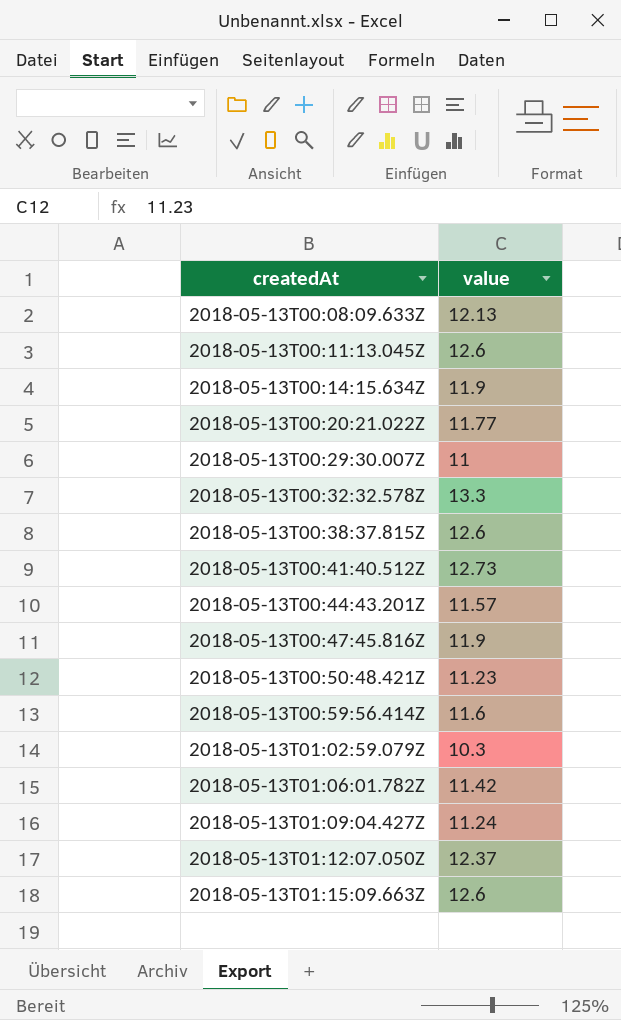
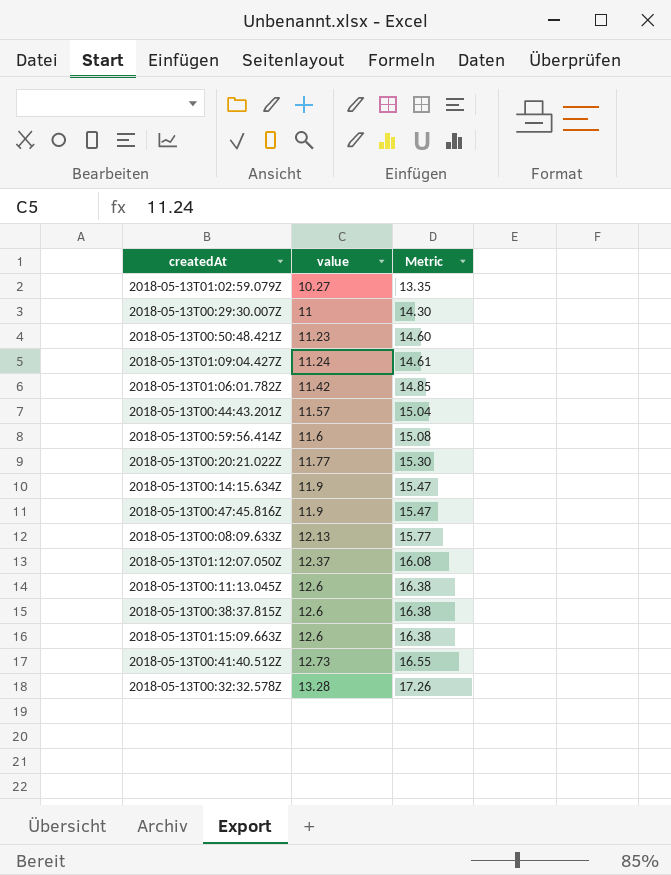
row order: createdAt ascending -> value ascending
column Metric | formula: none -> [value] * 1.3
2018-05-13T01:02:59.079Z | value: 10.3 -> 10.27
2018-05-13T00:32:32.578Z | value: 13.3 -> 13.28

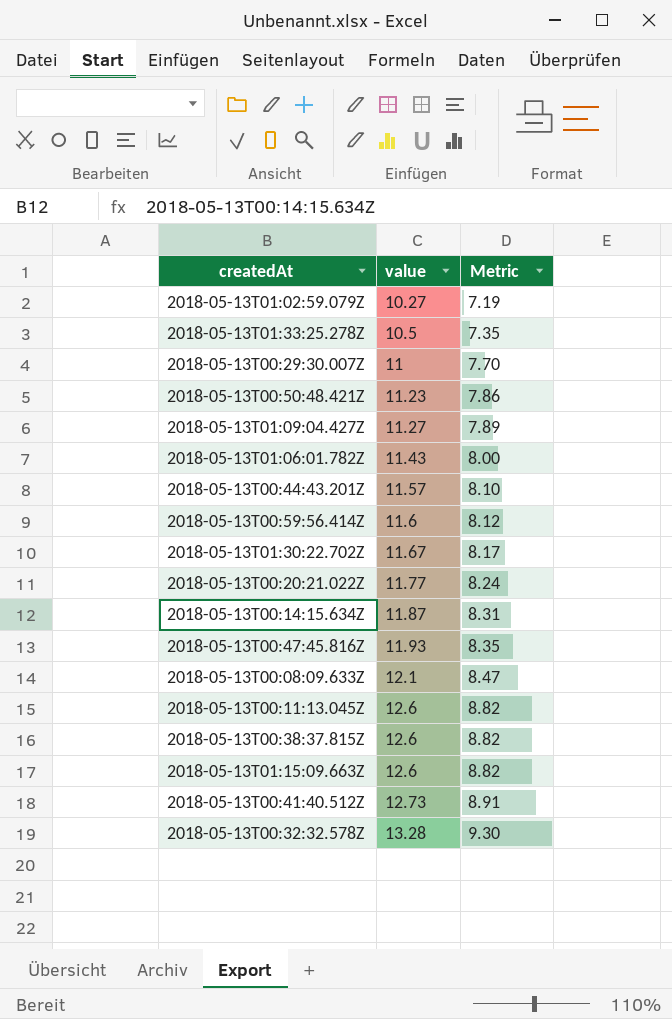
column Metric | formula: [value] * 1.3 -> [value] * 0.7
row 2018-05-13T01:12:07.050Z: 12.37 | 16.08 -> none
row 2018-05-13T01:33:25.278Z: none -> 10.5 | 7.35
2018-05-13T01:09:04.427Z | value: 11.24 -> 11.27
2018-05-13T01:06:01.782Z | value: 11.42 -> 11.43
row 2018-05-13T01:30:22.702Z: none -> 11.67 | 8.17
2018-05-13T00:14:15.634Z | value: 11.9 -> 11.87
2018-05-13T00:47:45.816Z | value: 11.9 -> 11.93
2018-05-13T00:08:09.633Z | value: 12.13 -> 12.1

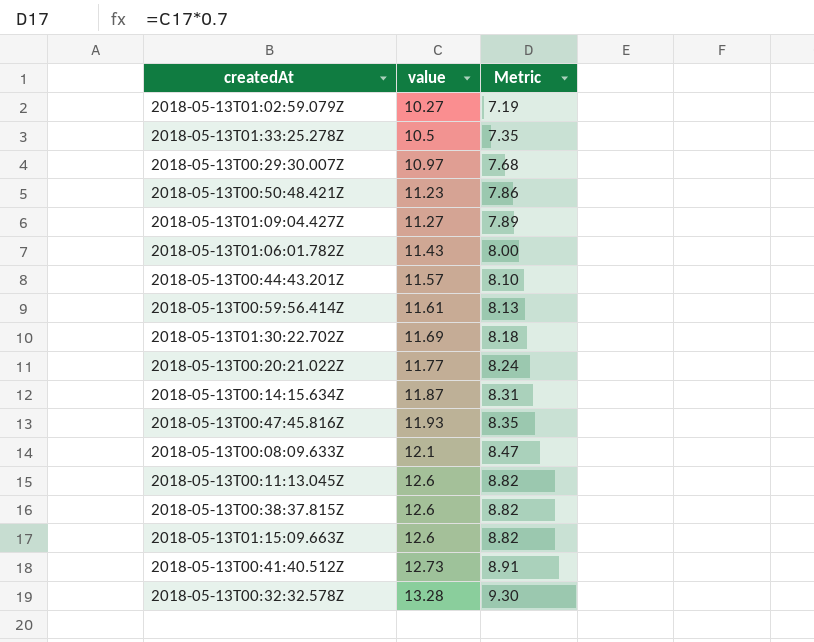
2018-05-13T00:29:30.007Z | value: 11 -> 10.97
2018-05-13T00:29:30.007Z | Metric: 7.70 -> 7.68
2018-05-13T00:59:56.414Z | value: 11.6 -> 11.61
2018-05-13T00:59:56.414Z | Metric: 8.12 -> 8.13
2018-05-13T01:30:22.702Z | value: 11.67 -> 11.69
2018-05-13T01:30:22.702Z | Metric: 8.17 -> 8.18

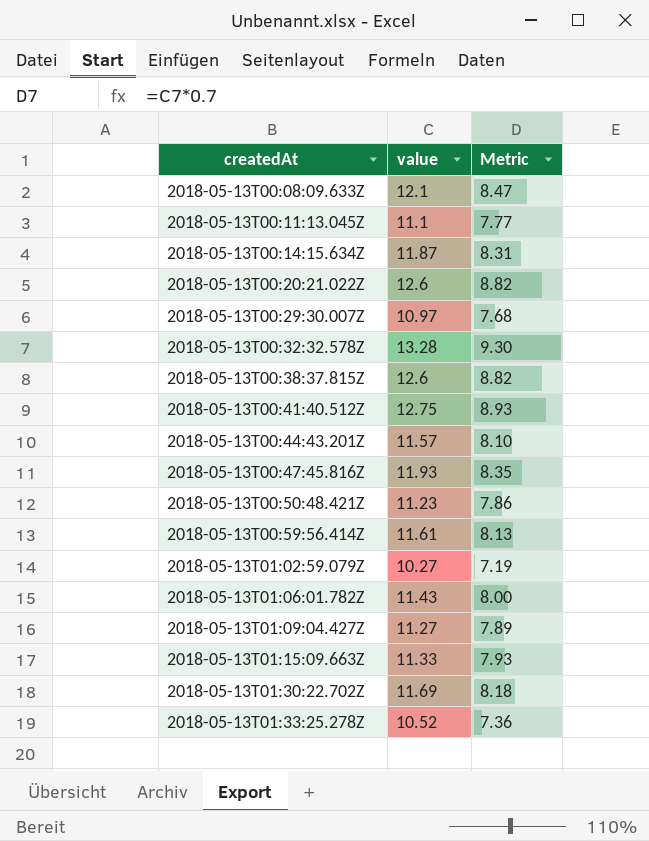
row order: value ascending -> createdAt ascending
2018-05-13T00:11:13.045Z | value: 12.6 -> 11.1
2018-05-13T00:11:13.045Z | Metric: 8.82 -> 7.77
2018-05-13T00:20:21.022Z | value: 11.77 -> 12.6
2018-05-13T00:20:21.022Z | Metric: 8.24 -> 8.82
2018-05-13T00:41:40.512Z | value: 12.73 -> 12.75
2018-05-13T00:41:40.512Z | Metric: 8.91 -> 8.93
2018-05-13T01:15:09.663Z | value: 12.6 -> 11.33
2018-05-13T01:15:09.663Z | Metric: 8.82 -> 7.93
2018-05-13T01:33:25.278Z | value: 10.5 -> 10.52
2018-05-13T01:33:25.278Z | Metric: 7.35 -> 7.36

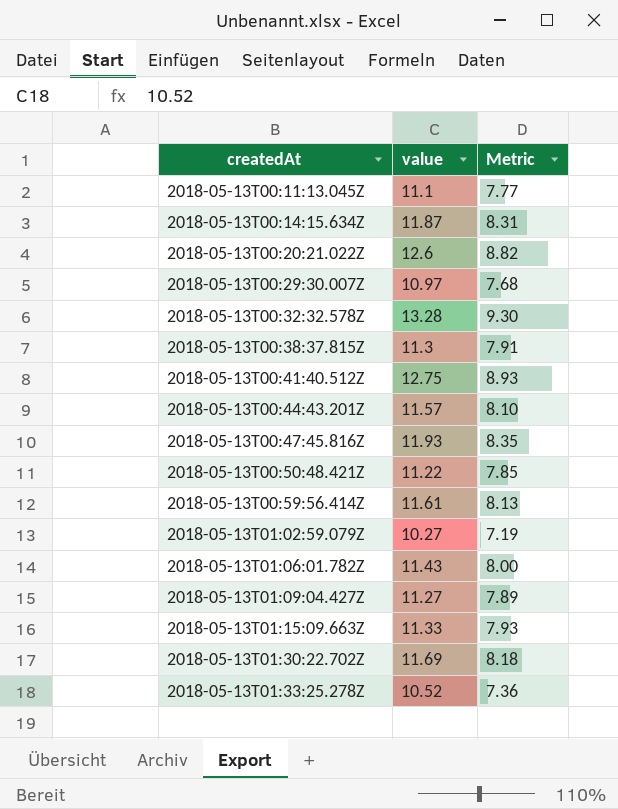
row 2018-05-13T00:08:09.633Z: 12.1 | 8.47 -> none
2018-05-13T00:38:37.815Z | value: 12.6 -> 11.3
2018-05-13T00:38:37.815Z | Metric: 8.82 -> 7.91
2018-05-13T00:50:48.421Z | value: 11.23 -> 11.22
2018-05-13T00:50:48.421Z | Metric: 7.86 -> 7.85

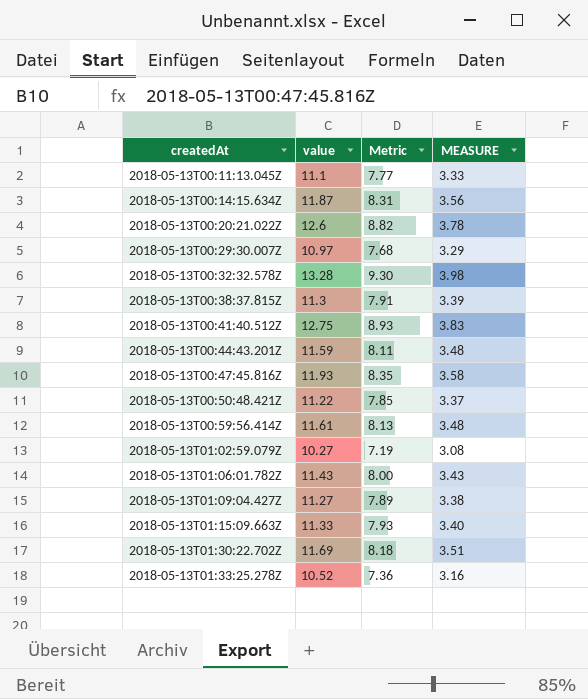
column MEASURE | formula: none -> [value] * 0.3
2018-05-13T00:44:43.201Z | value: 11.57 -> 11.59
2018-05-13T00:44:43.201Z | Metric: 8.10 -> 8.11

